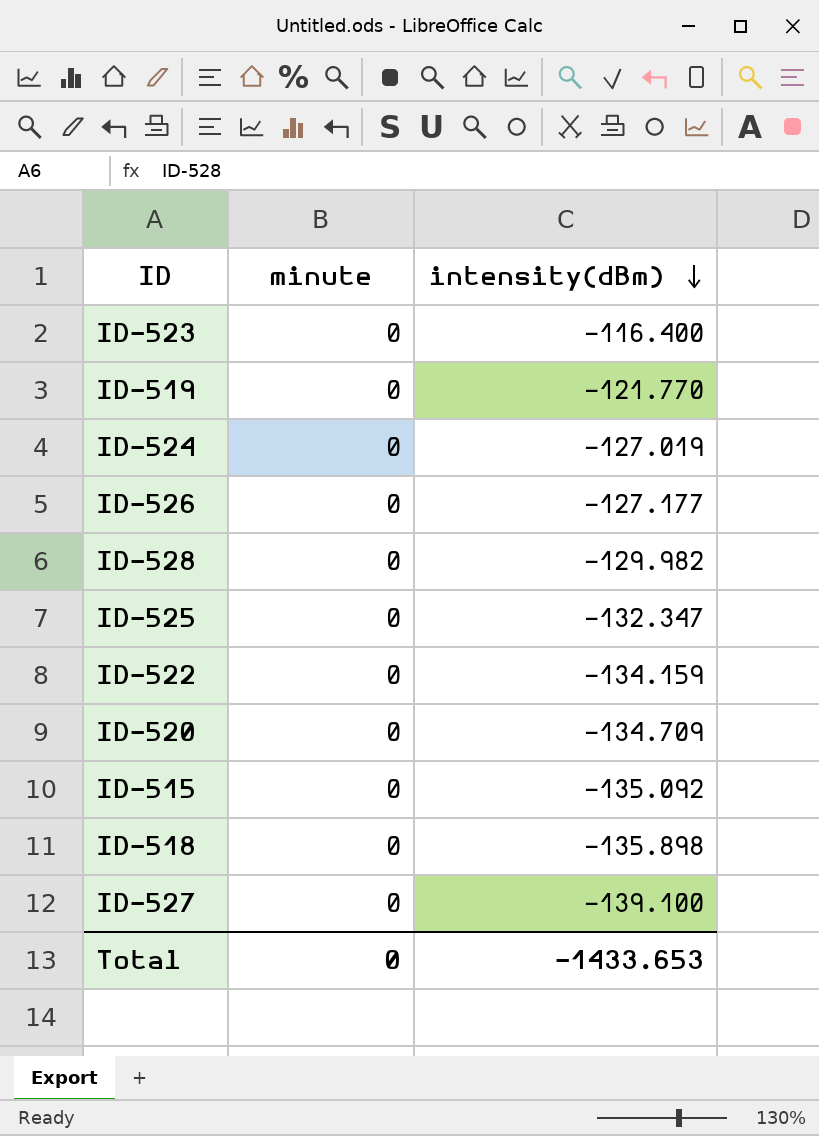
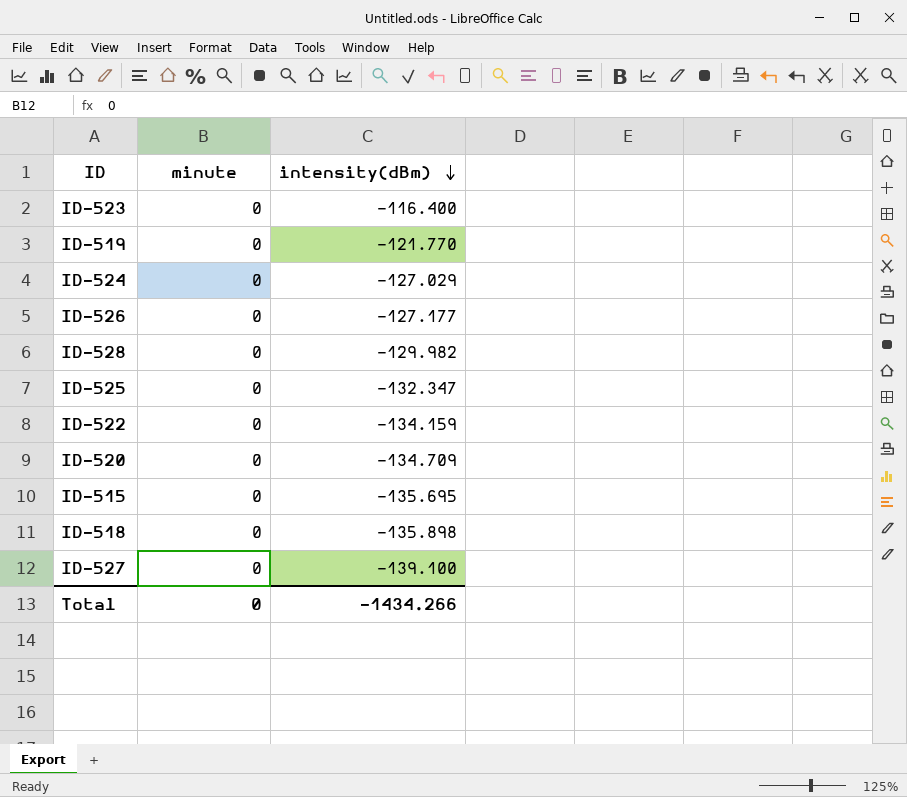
ID-524 | intensity(dBm): -127.019 -> -127.029
ID-515 | intensity(dBm): -135.092 -> -135.695
Total | intensity(dBm): -1433.653 -> -1434.266

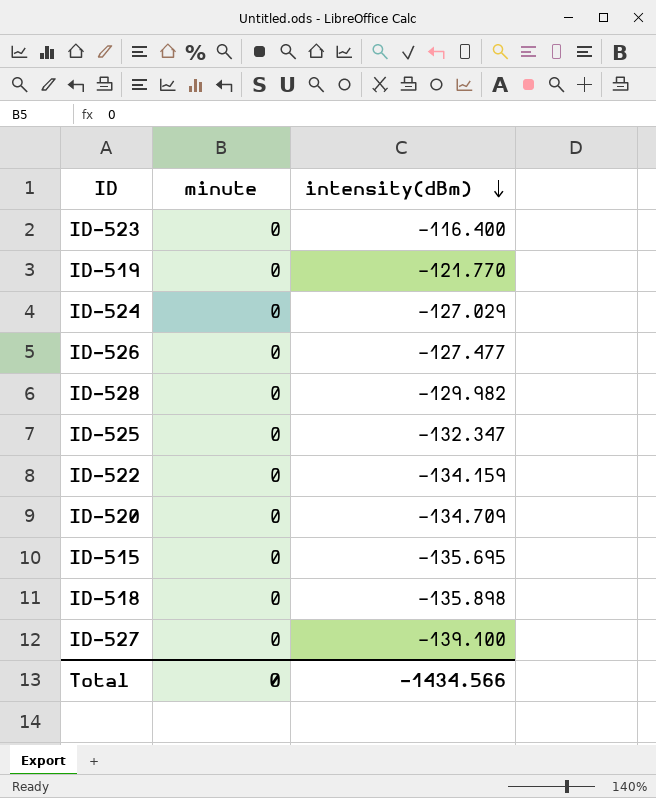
ID-526 | intensity(dBm): -127.177 -> -127.477
Total | intensity(dBm): -1434.266 -> -1434.566

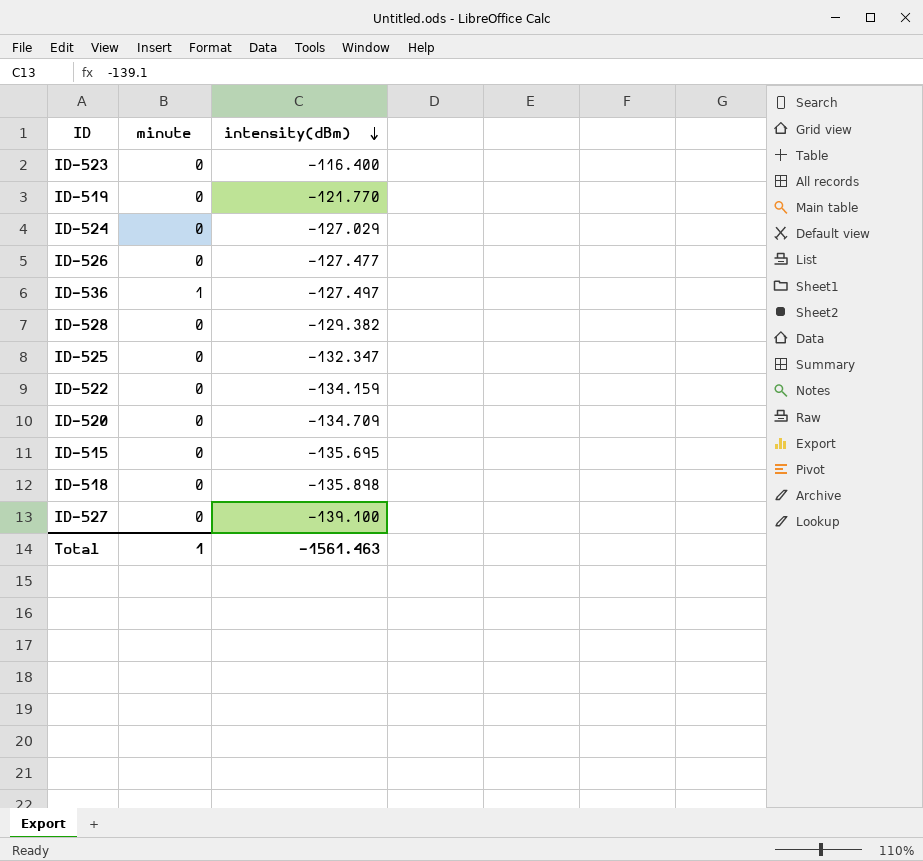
row ID-536: none -> 1 | -127.497
ID-528 | intensity(dBm): -129.982 -> -129.382
Total | minute: 0 -> 1
Total | intensity(dBm): -1434.566 -> -1561.463

